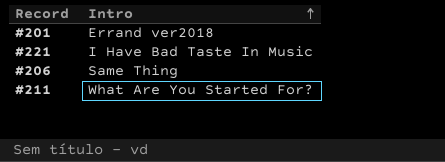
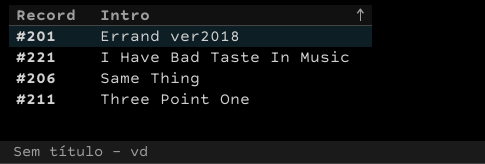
#211 | Intro: What Are You Started For? -> Three Point One

